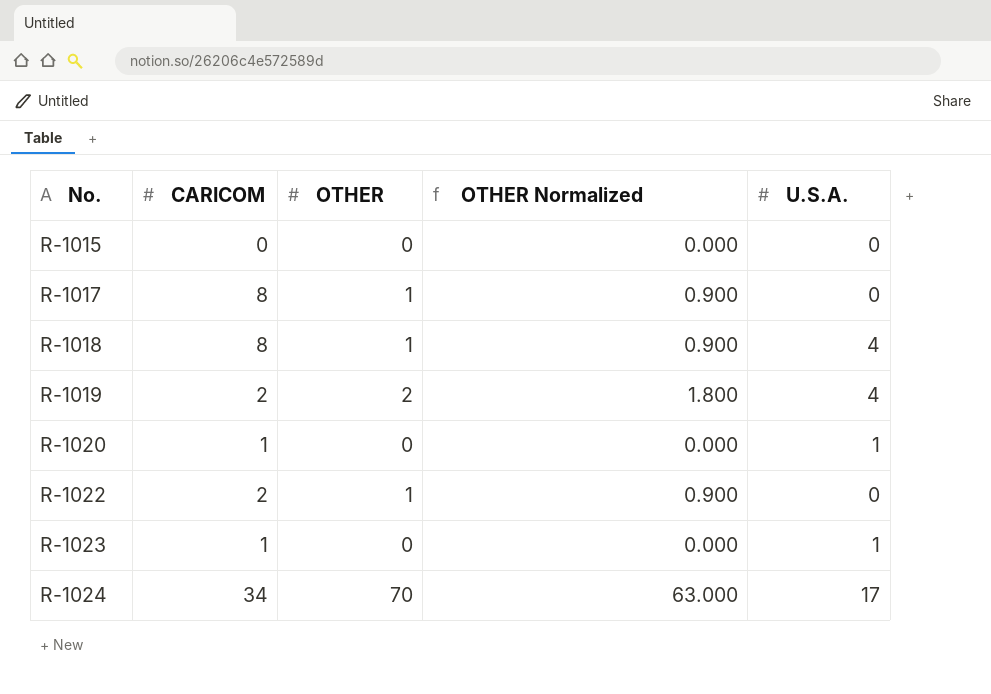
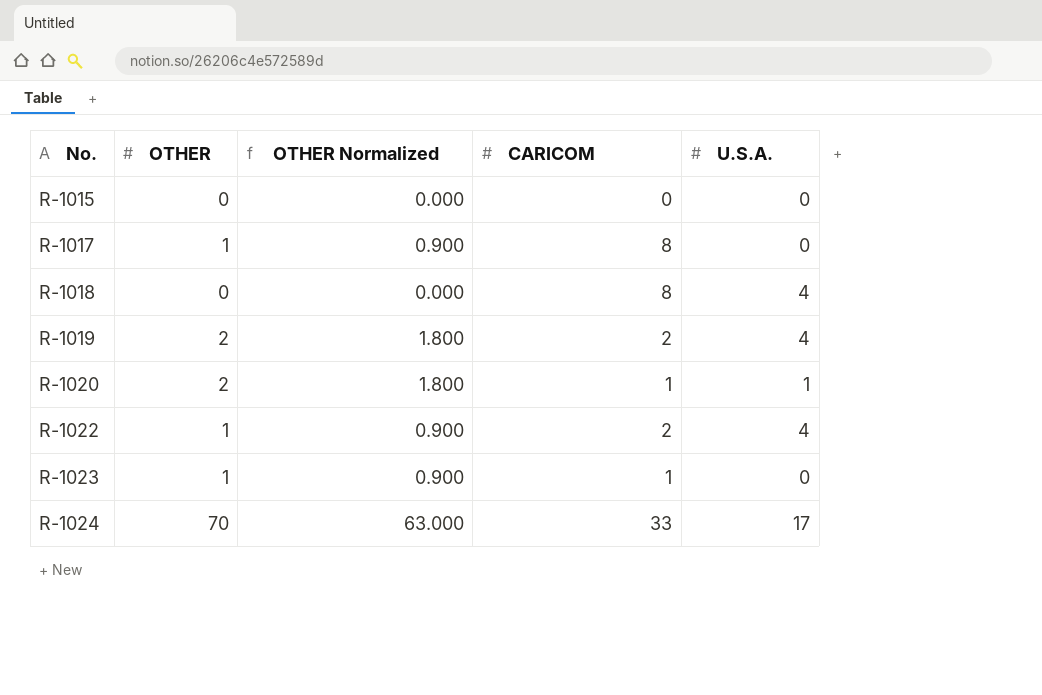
column CARICOM | position: 2 -> 4
R-1018 | OTHER: 1 -> 0
R-1018 | OTHER Normalized: 0.900 -> 0.000
R-1020 | OTHER: 0 -> 2
R-1020 | OTHER Normalized: 0.000 -> 1.800
R-1022 | U.S.A.: 0 -> 4
R-1023 | OTHER: 0 -> 1
R-1023 | OTHER Normalized: 0.000 -> 0.900
R-1023 | U.S.A.: 1 -> 0
R-1024 | CARICOM: 34 -> 33

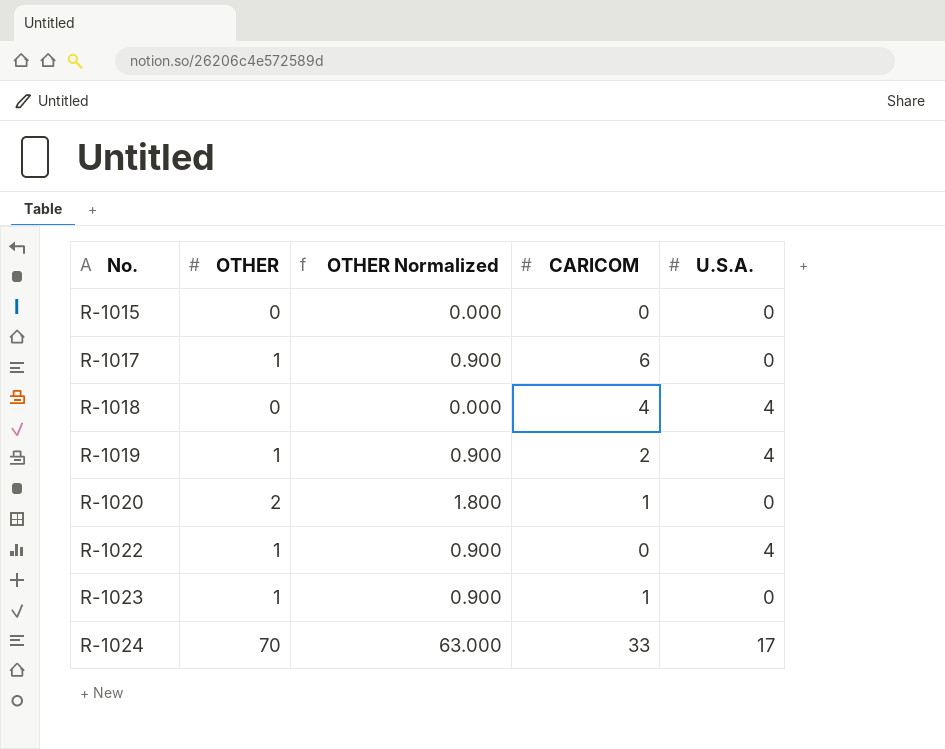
R-1017 | CARICOM: 8 -> 6
R-1018 | CARICOM: 8 -> 4
R-1019 | OTHER: 2 -> 1
R-1019 | OTHER Normalized: 1.800 -> 0.900
R-1020 | U.S.A.: 1 -> 0
R-1022 | CARICOM: 2 -> 0

